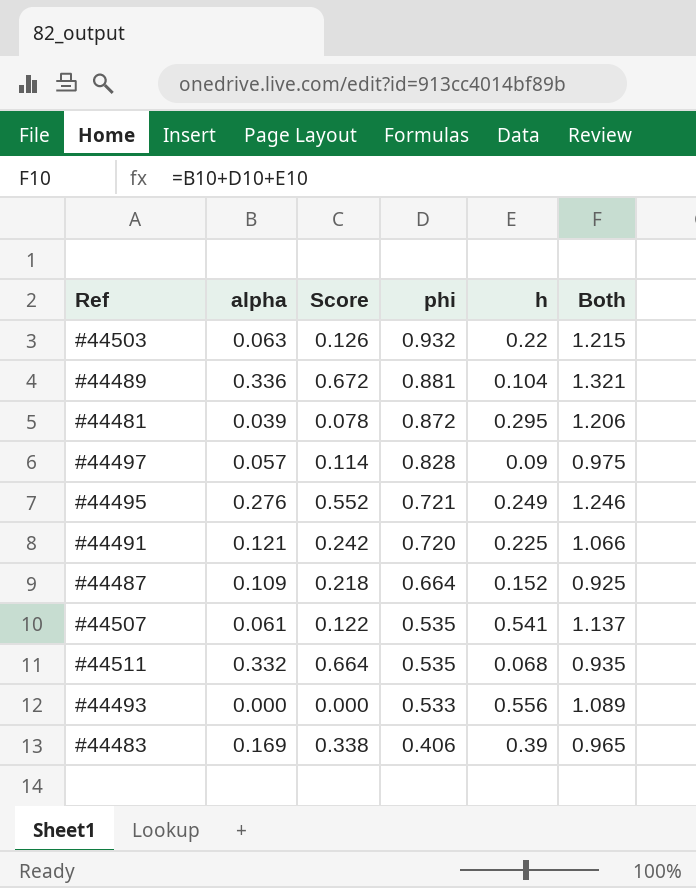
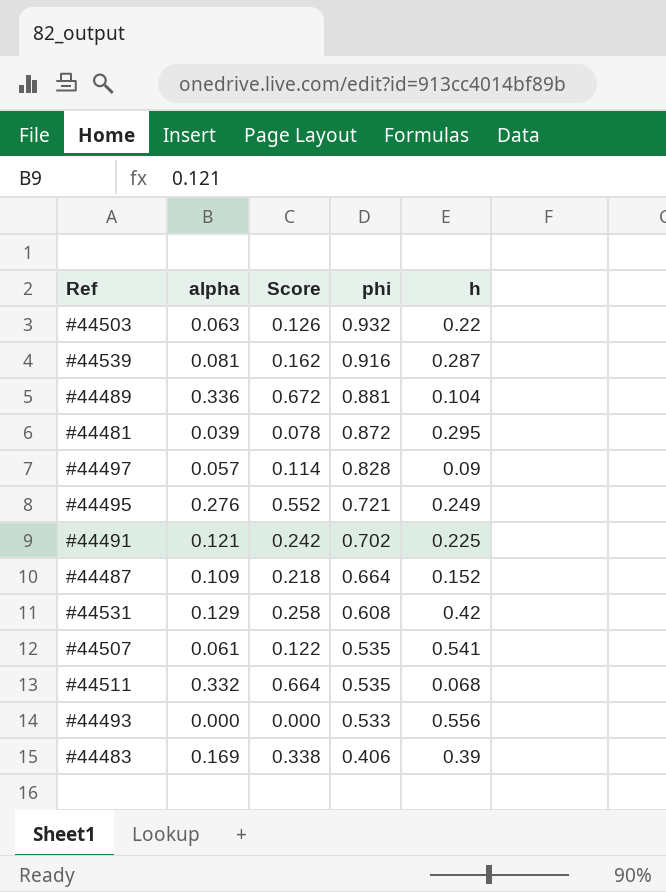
column Both | formula: [alpha] + [phi] + [h] -> none
row #44539: none -> 0.081 | 0.162 | 0.916 | 0.287
#44491 | phi: 0.720 -> 0.702
row #44531: none -> 0.129 | 0.258 | 0.608 | 0.42

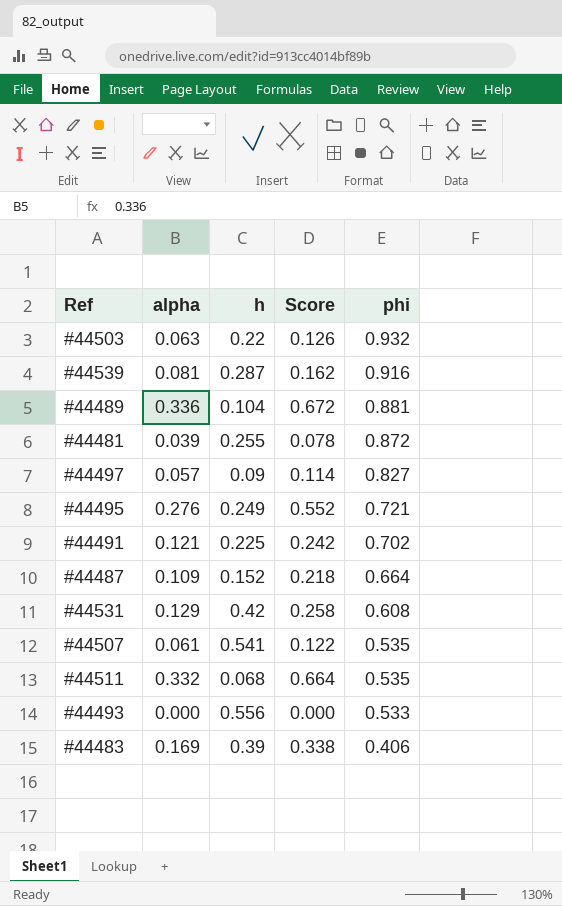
column h | position: 5 -> 3
#44481 | h: 0.295 -> 0.255
#44497 | phi: 0.828 -> 0.827

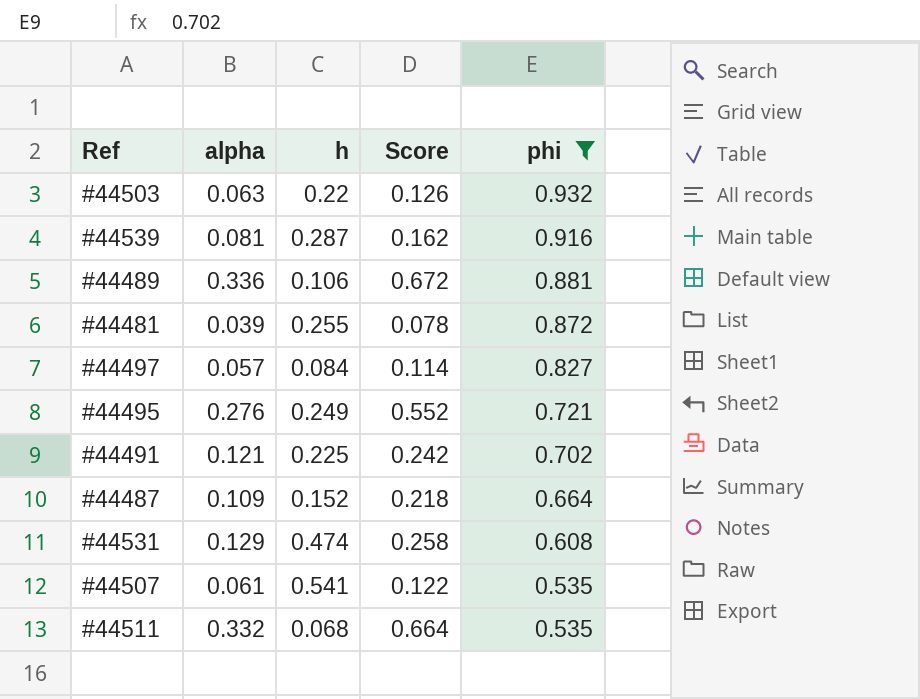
filter: none -> phi >= 0.535
#44489 | h: 0.104 -> 0.106
#44497 | h: 0.09 -> 0.084
#44531 | h: 0.42 -> 0.474

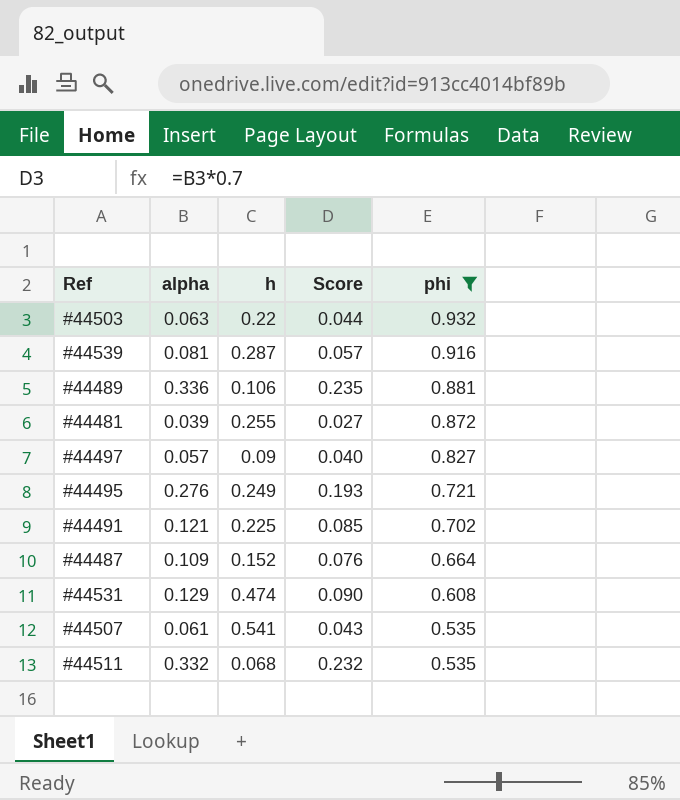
column Score | formula: [alpha] * 2 -> [alpha] * 0.7
#44497 | h: 0.084 -> 0.09

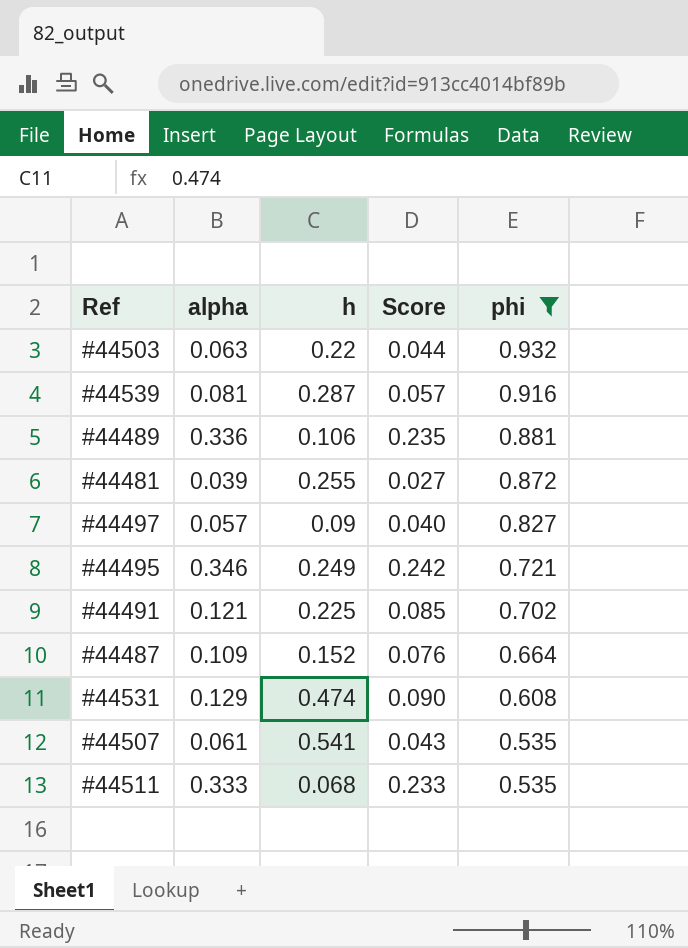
#44495 | alpha: 0.276 -> 0.346
#44495 | Score: 0.193 -> 0.242
#44511 | alpha: 0.332 -> 0.333
#44511 | Score: 0.232 -> 0.233

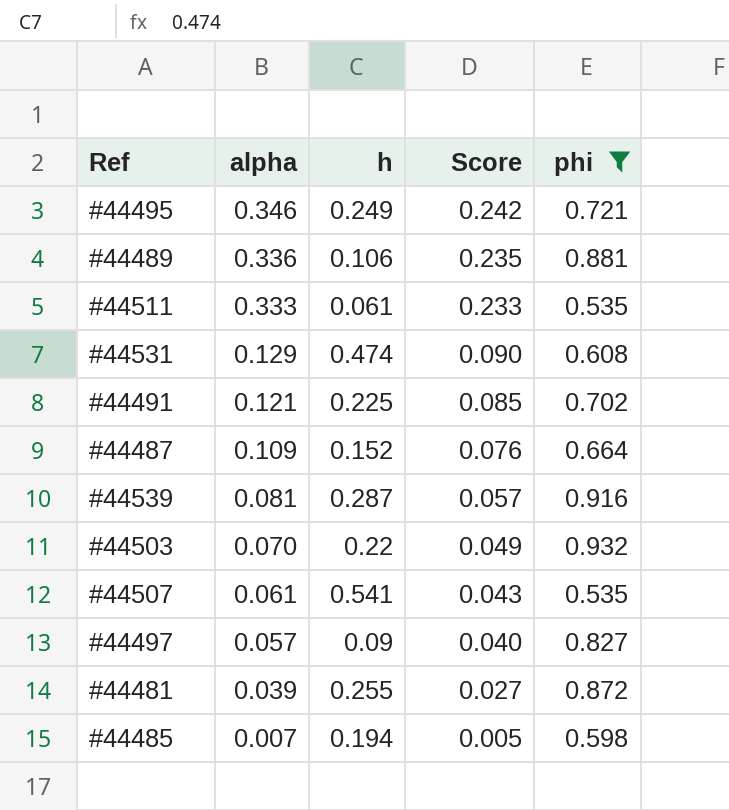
row order: phi descending -> alpha descending
#44511 | h: 0.068 -> 0.061
#44503 | alpha: 0.063 -> 0.070
#44503 | Score: 0.044 -> 0.049
row #44485: none -> 0.007 | 0.194 | 0.005 | 0.598

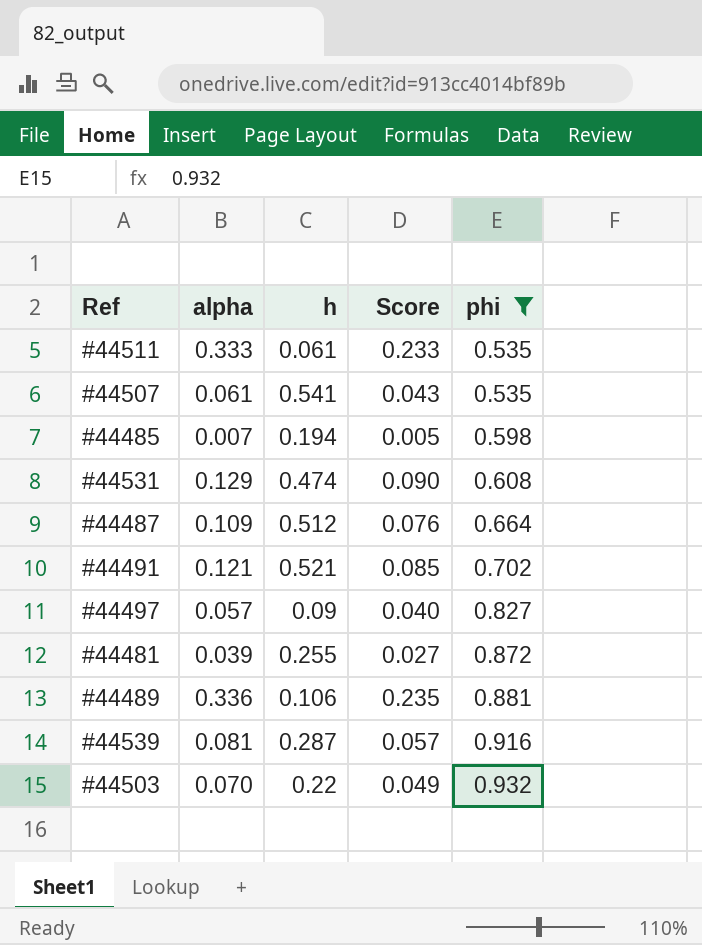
row order: alpha descending -> phi ascending
row #44495: 0.346 | 0.249 | 0.242 | 0.721 -> none
#44487 | h: 0.152 -> 0.512
#44491 | h: 0.225 -> 0.521

